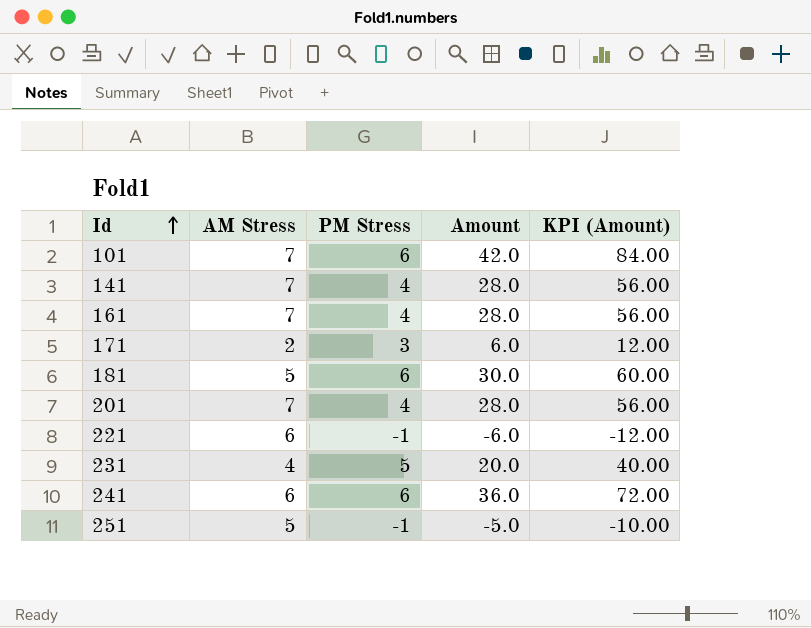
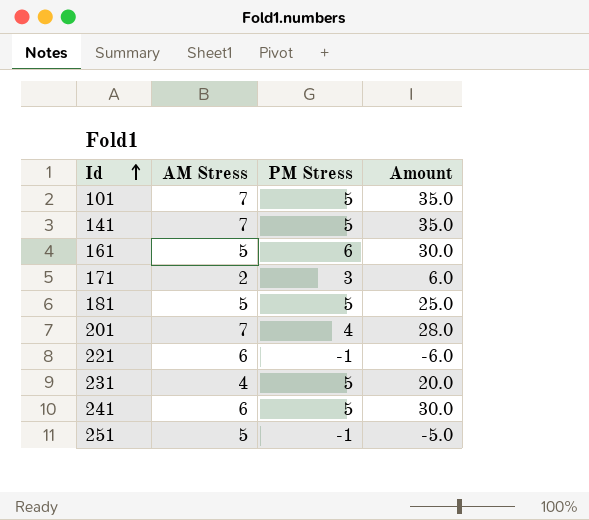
column KPI (Amount) | formula: [Amount] * 2 -> none
101 | PM Stress: 6 -> 5
101 | Amount: 42.0 -> 35.0
141 | PM Stress: 4 -> 5
141 | Amount: 28.0 -> 35.0
161 | AM Stress: 7 -> 5
161 | PM Stress: 4 -> 6
161 | Amount: 28.0 -> 30.0
181 | PM Stress: 6 -> 5
181 | Amount: 30.0 -> 25.0
241 | PM Stress: 6 -> 5
241 | Amount: 36.0 -> 30.0

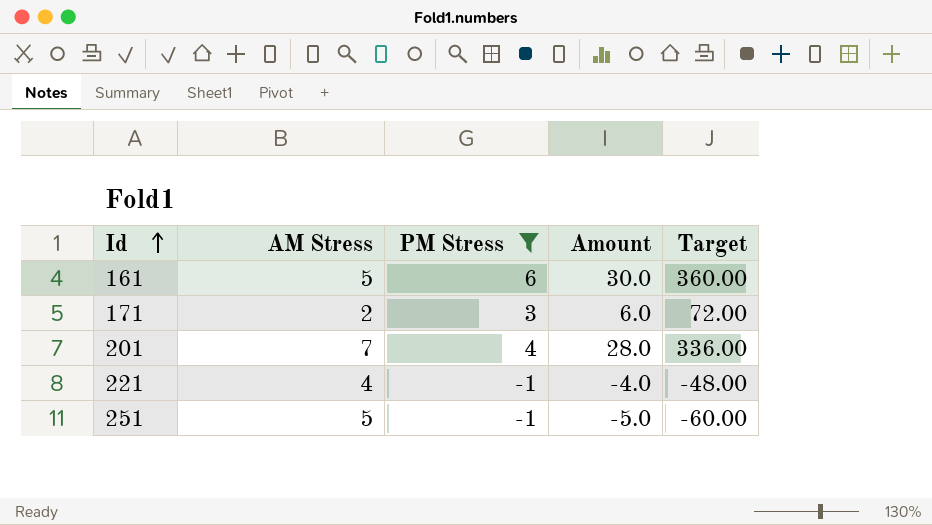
filter: none -> PM Stress != 5
column Target | formula: none -> [Amount] * 12
221 | AM Stress: 6 -> 4
221 | Amount: -6.0 -> -4.0

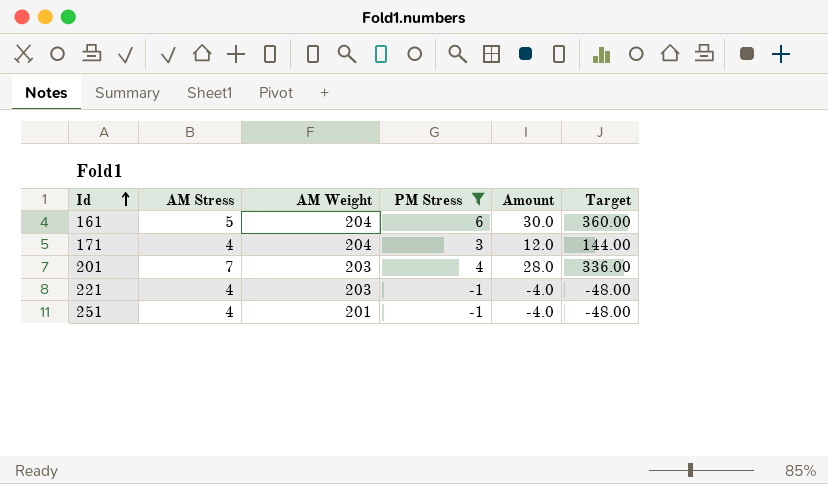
column AM Weight | position: none -> 3
171 | AM Stress: 2 -> 4
171 | Amount: 6.0 -> 12.0
171 | Target: 72.00 -> 144.00
251 | AM Stress: 5 -> 4
251 | Amount: -5.0 -> -4.0
251 | Target: -60.00 -> -48.00

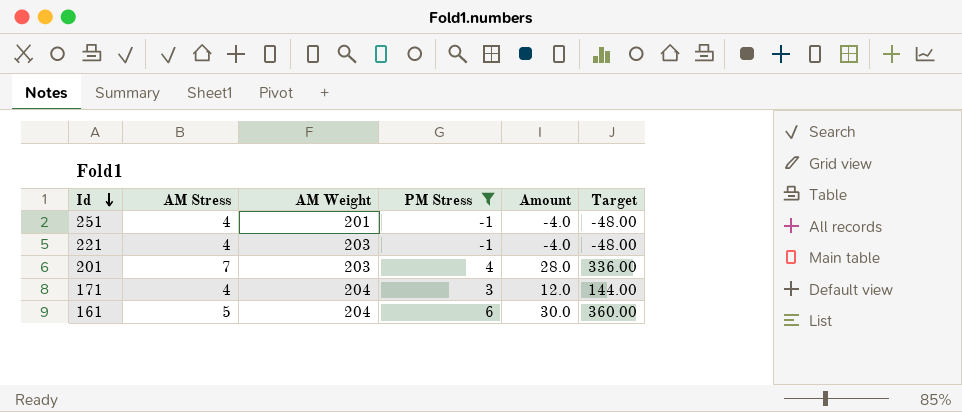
row order: Id ascending -> Id descending

